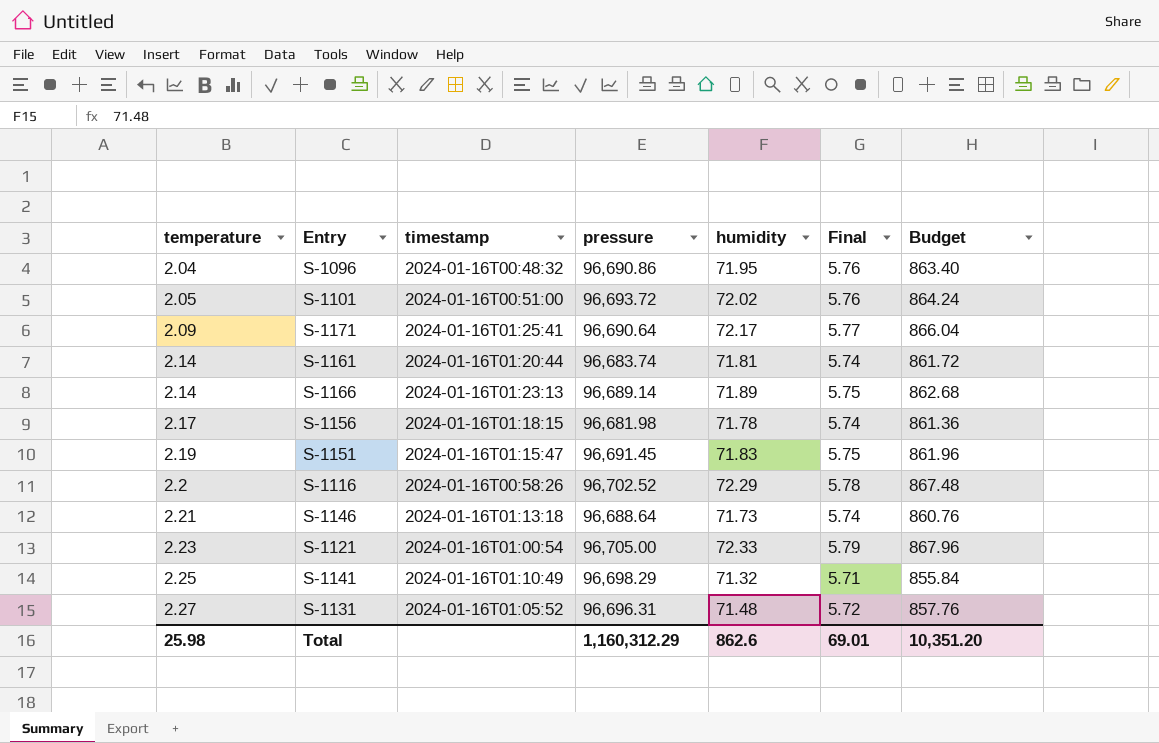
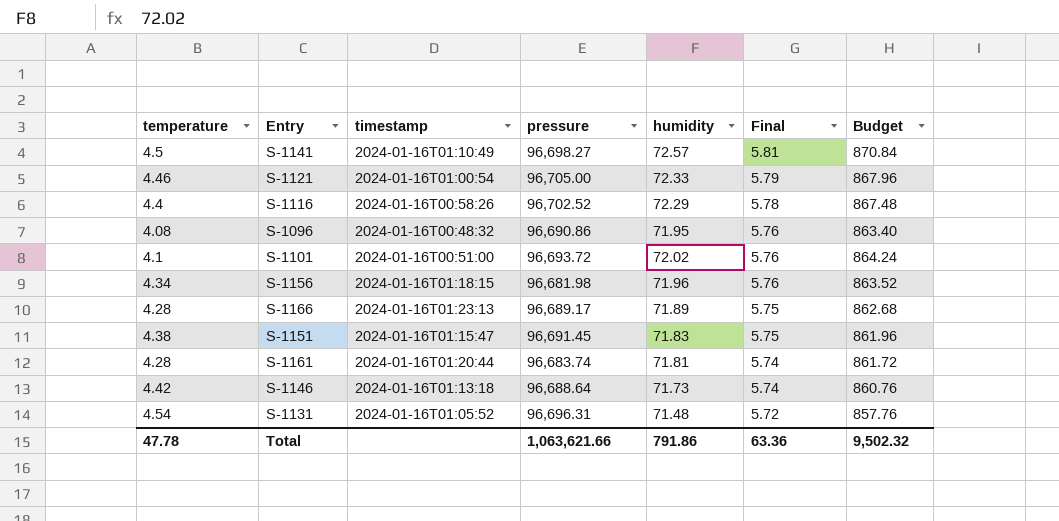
row order: temperature ascending -> Final descending
row S-1171: 2.09 | 2024-01-16T01:25:41 | 96,690.64 | 72.17 | 5.77 | 866.04 -> none
S-1141 | temperature: 2.25 -> 4.5
S-1141 | pressure: 96,698.29 -> 96,698.27
S-1141 | humidity: 71.32 -> 72.57
S-1141 | Final: 5.71 -> 5.81
S-1141 | Budget: 855.84 -> 870.84
S-1121 | temperature: 2.23 -> 4.46
S-1116 | temperature: 2.2 -> 4.4
S-1096 | temperature: 2.04 -> 4.08
S-1101 | temperature: 2.05 -> 4.1
S-1156 | temperature: 2.17 -> 4.34
S-1156 | humidity: 71.78 -> 71.96
S-1156 | Final: 5.74 -> 5.76
S-1156 | Budget: 861.36 -> 863.52
S-1166 | temperature: 2.14 -> 4.28
S-1166 | pressure: 96,689.14 -> 96,689.17
S-1151 | temperature: 2.19 -> 4.38
S-1161 | temperature: 2.14 -> 4.28
S-1146 | temperature: 2.21 -> 4.42
S-1131 | temperature: 2.27 -> 4.54
Total | temperature: 25.98 -> 47.78
Total | pressure: 1,160,312.29 -> 1,063,621.66
Total | humidity: 862.6 -> 791.86
Total | Final: 69.01 -> 63.36
Total | Budget: 10,351.20 -> 9,502.32

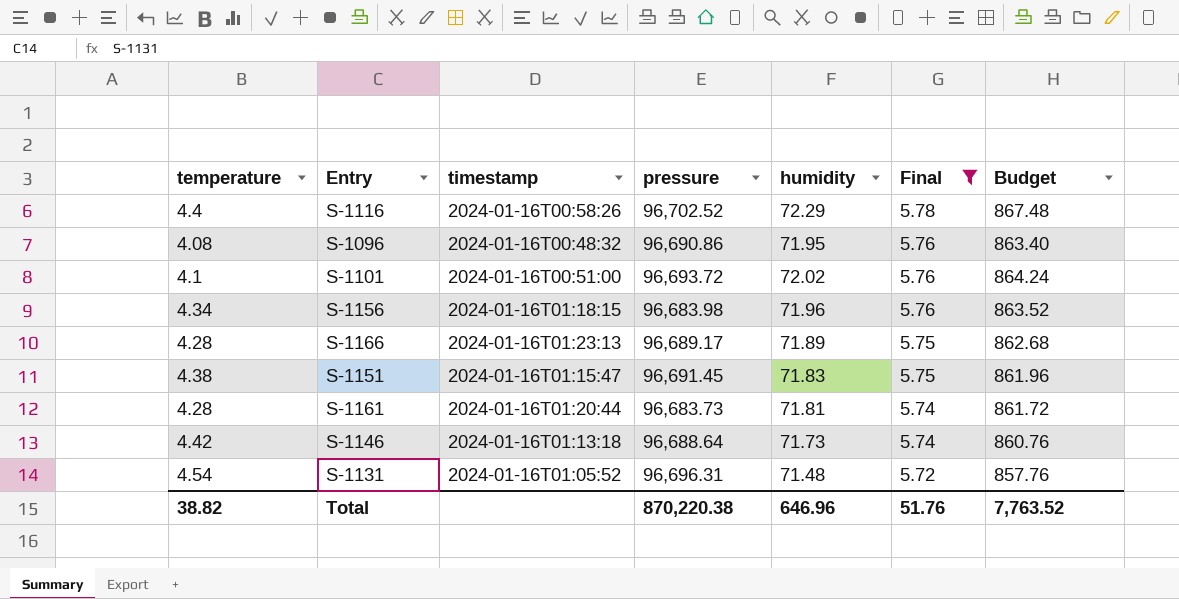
filter: none -> Final <= 5.78
S-1156 | pressure: 96,681.98 -> 96,683.98
S-1161 | pressure: 96,683.74 -> 96,683.73
Total | temperature: 47.78 -> 38.82
Total | pressure: 1,063,621.66 -> 870,220.38
Total | humidity: 791.86 -> 646.96
Total | Final: 63.36 -> 51.76
Total | Budget: 9,502.32 -> 7,763.52

